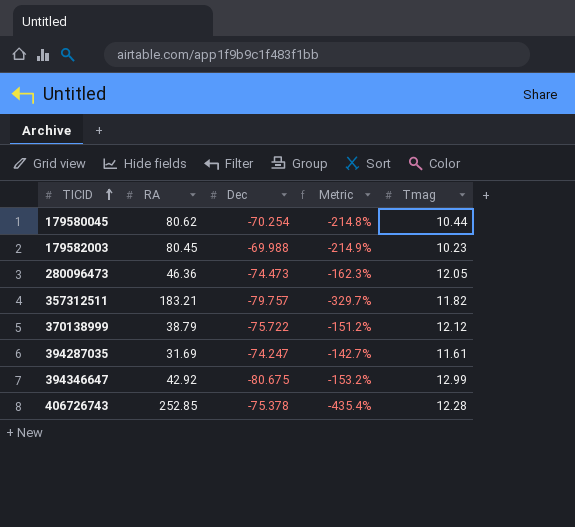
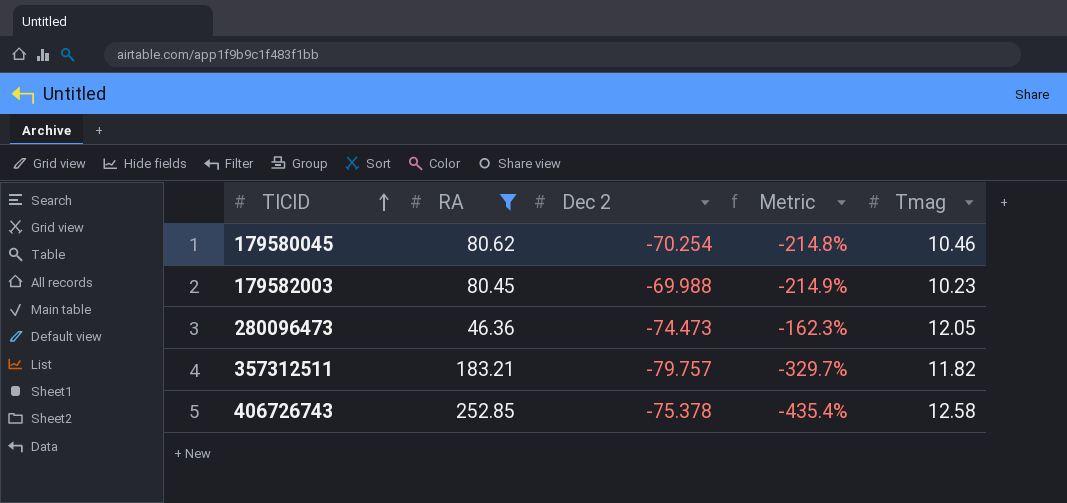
filter: none -> RA >= 46.36
column name: Dec -> Dec 2
179580045 | Tmag: 10.44 -> 10.46
406726743 | Tmag: 12.28 -> 12.58

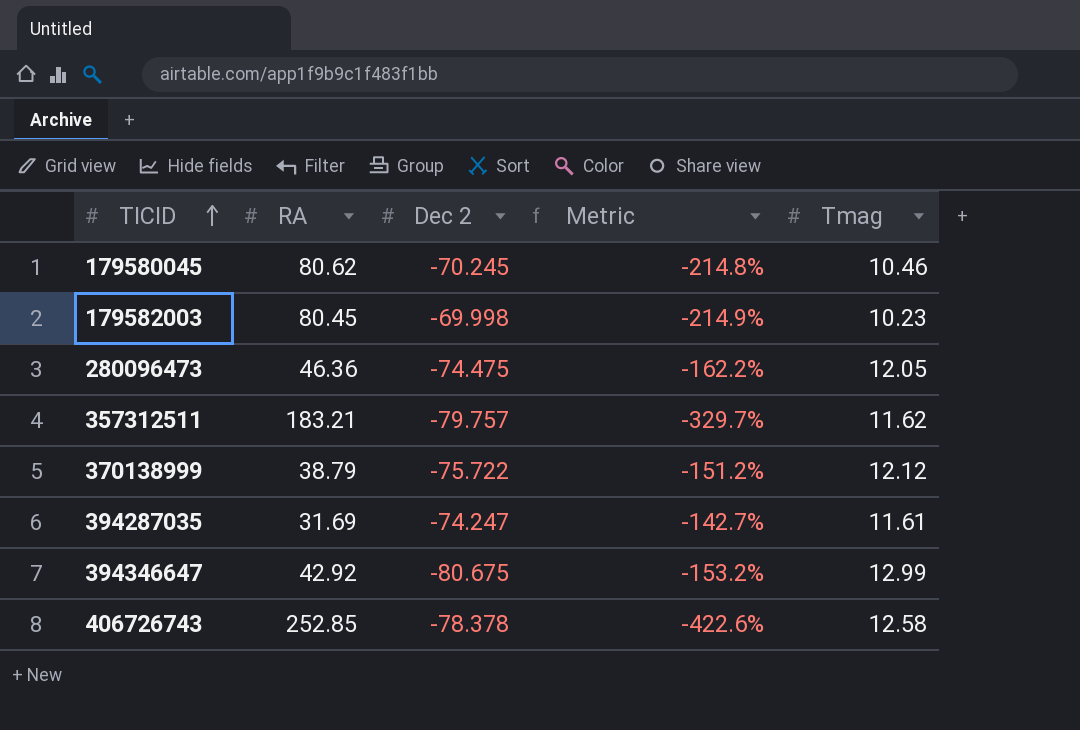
filter: RA >= 46.36 -> none
179580045 | Dec 2: -70.254 -> -70.245
179582003 | Dec 2: -69.988 -> -69.998
280096473 | Dec 2: -74.473 -> -74.475
280096473 | Metric: -162.3% -> -162.2%
357312511 | Tmag: 11.82 -> 11.62
406726743 | Dec 2: -75.378 -> -78.378
406726743 | Metric: -435.4% -> -422.6%

